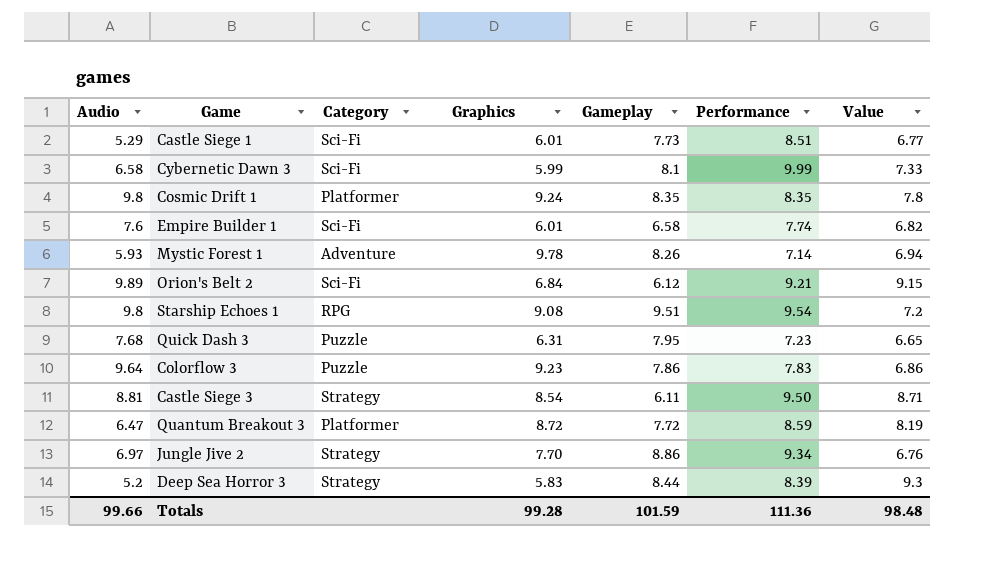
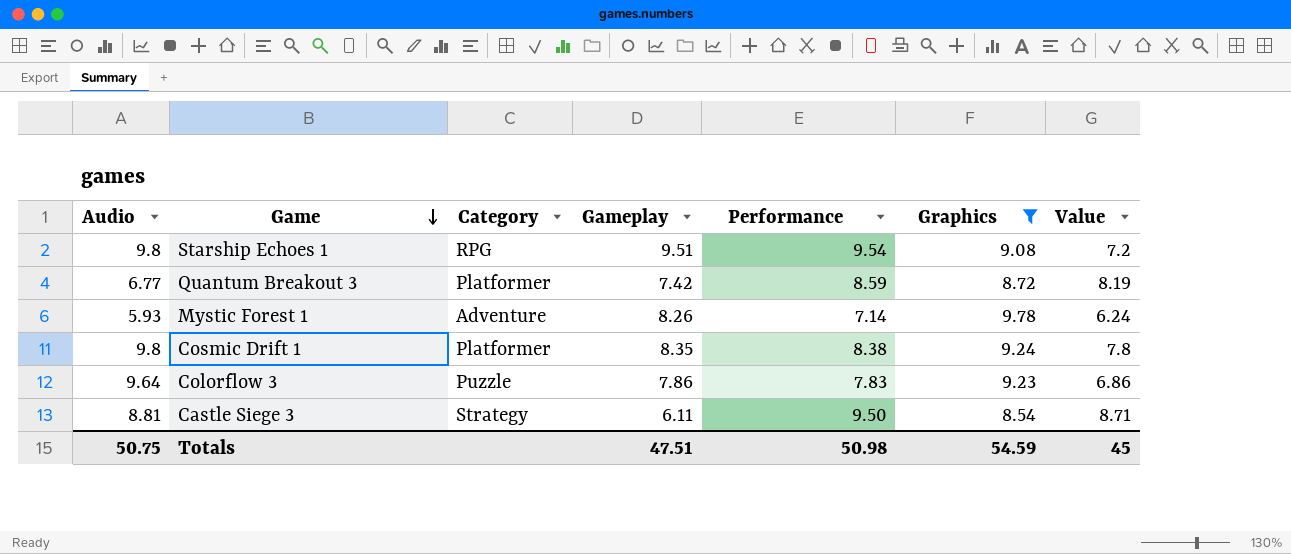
filter: none -> Graphics >= 8.54
row order: none -> Game descending
column Graphics | position: 4 -> 6
Quantum Breakout 3 | Audio: 6.47 -> 6.77
Quantum Breakout 3 | Gameplay: 7.72 -> 7.42
Mystic Forest 1 | Value: 6.94 -> 6.24
Cosmic Drift 1 | Performance: 8.35 -> 8.38
Totals | Audio: 99.66 -> 50.75
Totals | Gameplay: 101.59 -> 47.51
Totals | Performance: 111.36 -> 50.98
Totals | Graphics: 99.28 -> 54.59
Totals | Value: 98.48 -> 45

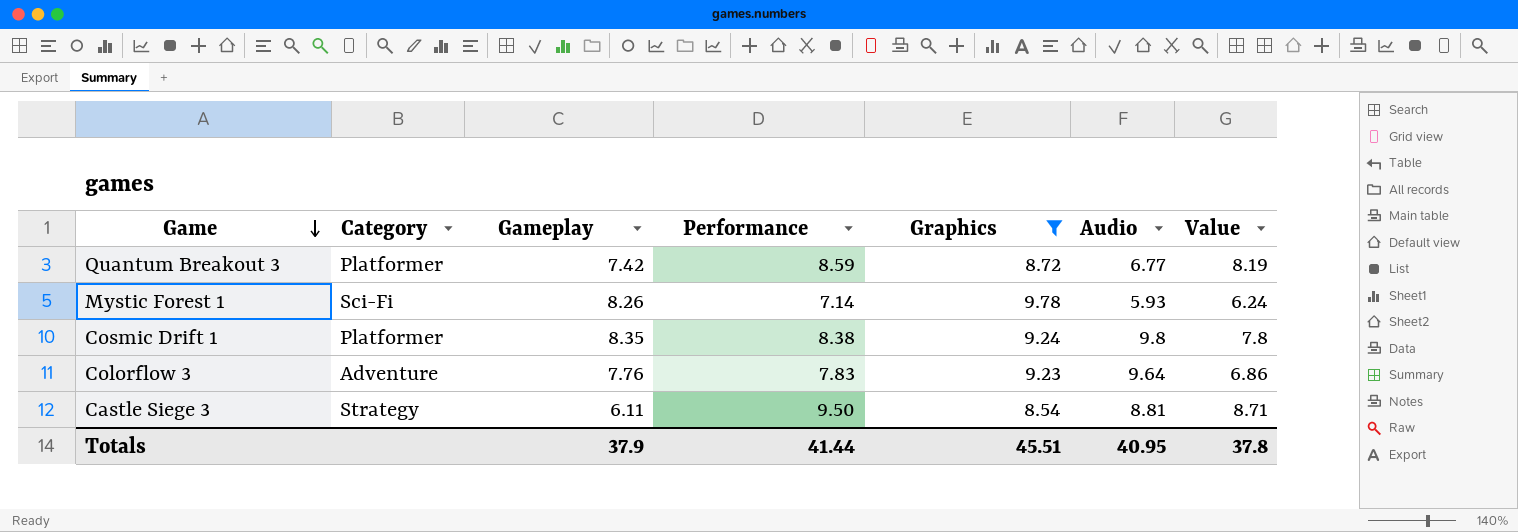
column Audio | position: 1 -> 6
row Starship Echoes 1: 9.8 | RPG | 9.51 | 9.54 | 9.08 | 7.2 -> none
Mystic Forest 1 | Category: Adventure -> Sci-Fi
Colorflow 3 | Category: Puzzle -> Adventure
Colorflow 3 | Gameplay: 7.86 -> 7.76
Totals | Gameplay: 47.51 -> 37.9
Totals | Performance: 50.98 -> 41.44
Totals | Graphics: 54.59 -> 45.51
Totals | Audio: 50.75 -> 40.95
Totals | Value: 45 -> 37.8

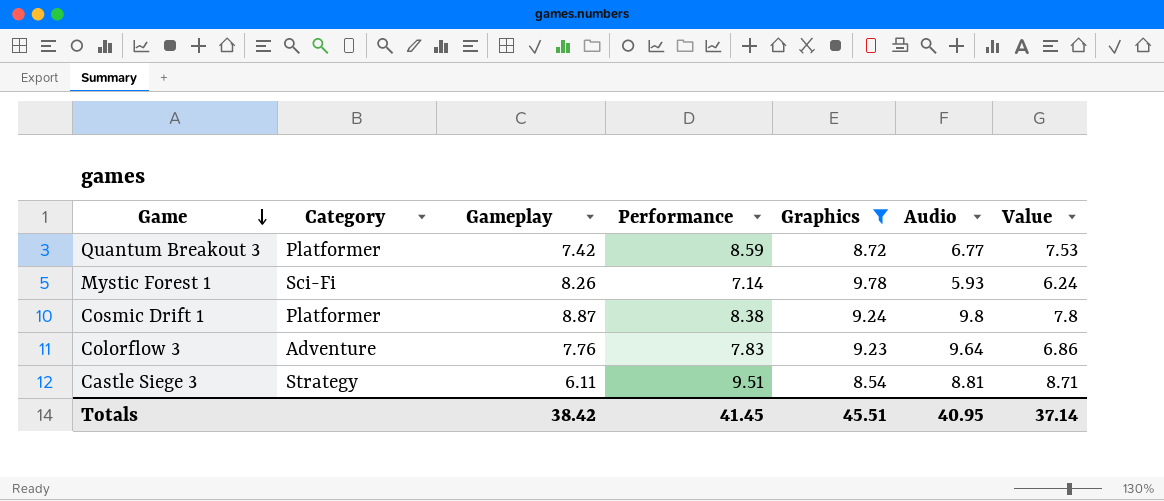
Quantum Breakout 3 | Value: 8.19 -> 7.53
Cosmic Drift 1 | Gameplay: 8.35 -> 8.87
Castle Siege 3 | Performance: 9.50 -> 9.51
Totals | Gameplay: 37.9 -> 38.42
Totals | Performance: 41.44 -> 41.45
Totals | Value: 37.8 -> 37.14

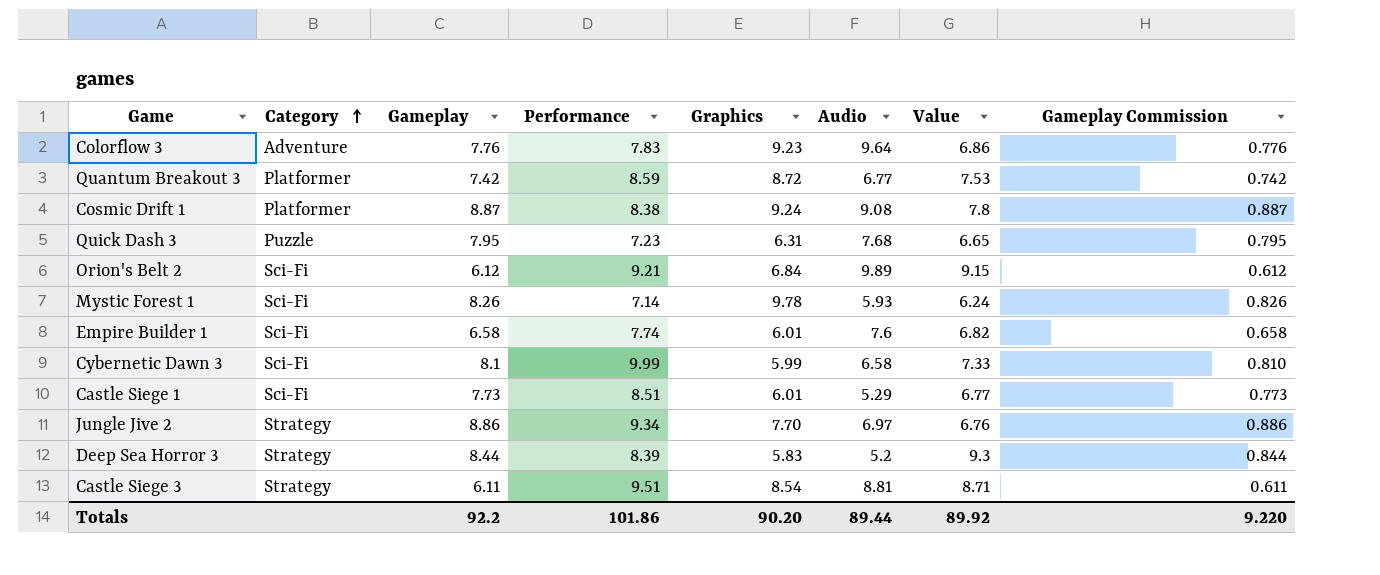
filter: Graphics >= 8.54 -> none
row order: Game descending -> Category ascending
column Gameplay Commission | formula: none -> [Gameplay] * 0.1
Cosmic Drift 1 | Audio: 9.8 -> 9.08
Totals | Gameplay: 38.42 -> 92.2
Totals | Performance: 41.45 -> 101.86
Totals | Graphics: 45.51 -> 90.20
Totals | Audio: 40.95 -> 89.44
Totals | Value: 37.14 -> 89.92

